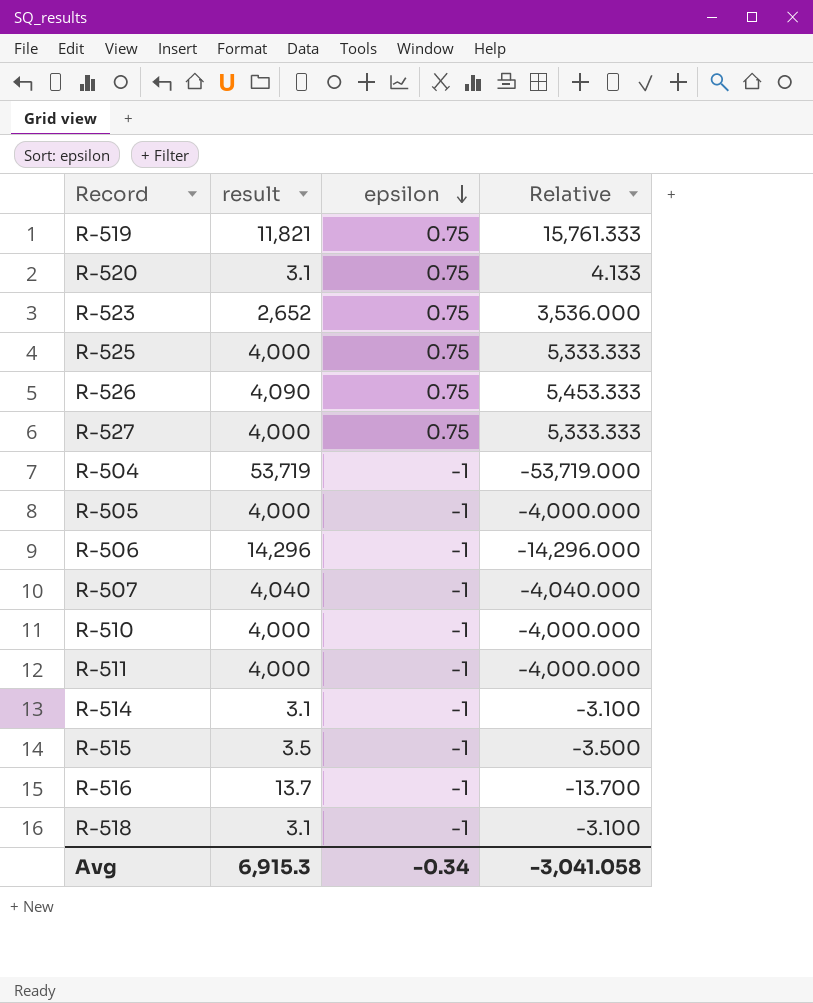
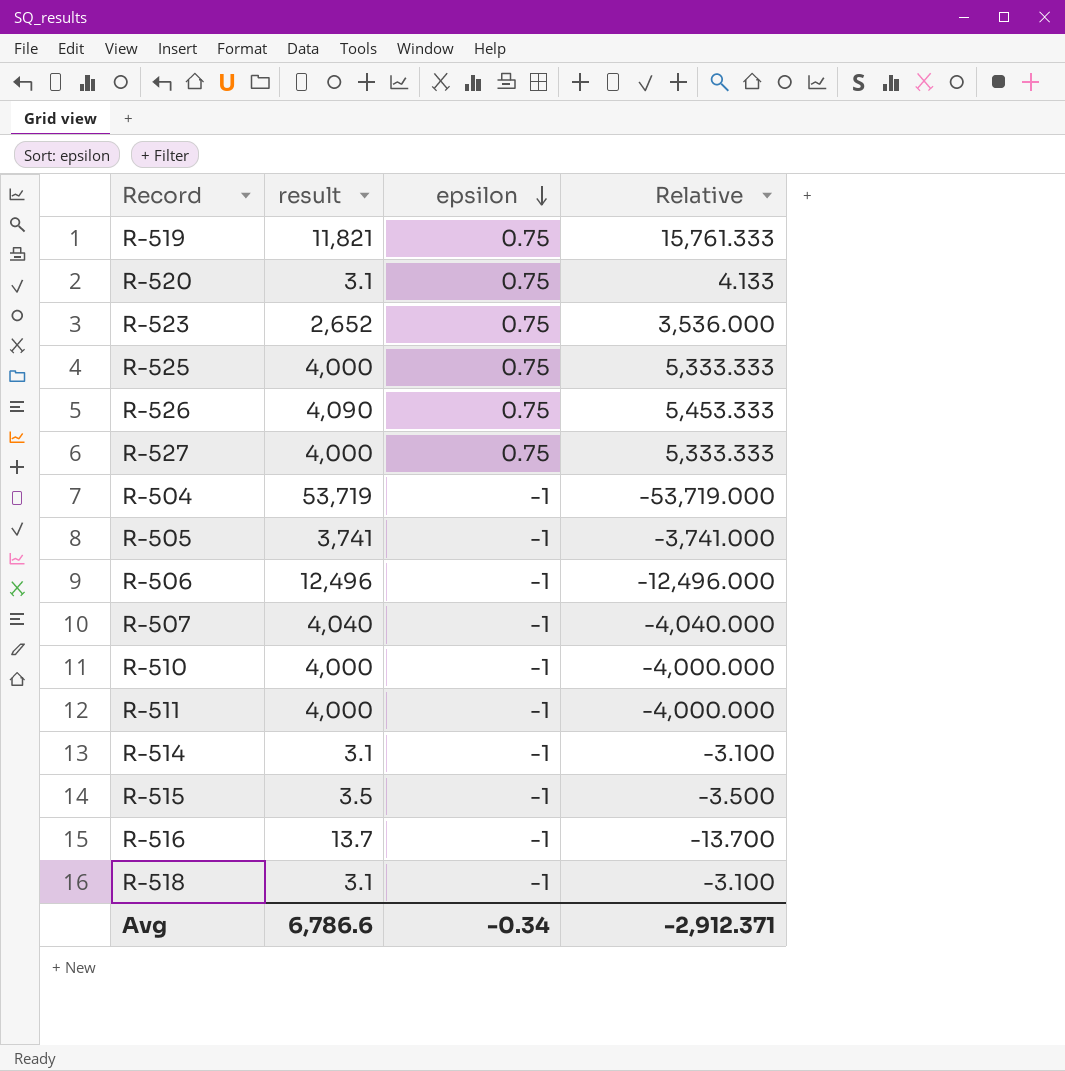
R-505 | result: 4,000 -> 3,741
R-505 | Relative: -4,000.000 -> -3,741.000
R-506 | result: 14,296 -> 12,496
R-506 | Relative: -14,296.000 -> -12,496.000
Avg | result: 6,915.3 -> 6,786.6
Avg | Relative: -3,041.058 -> -2,912.371

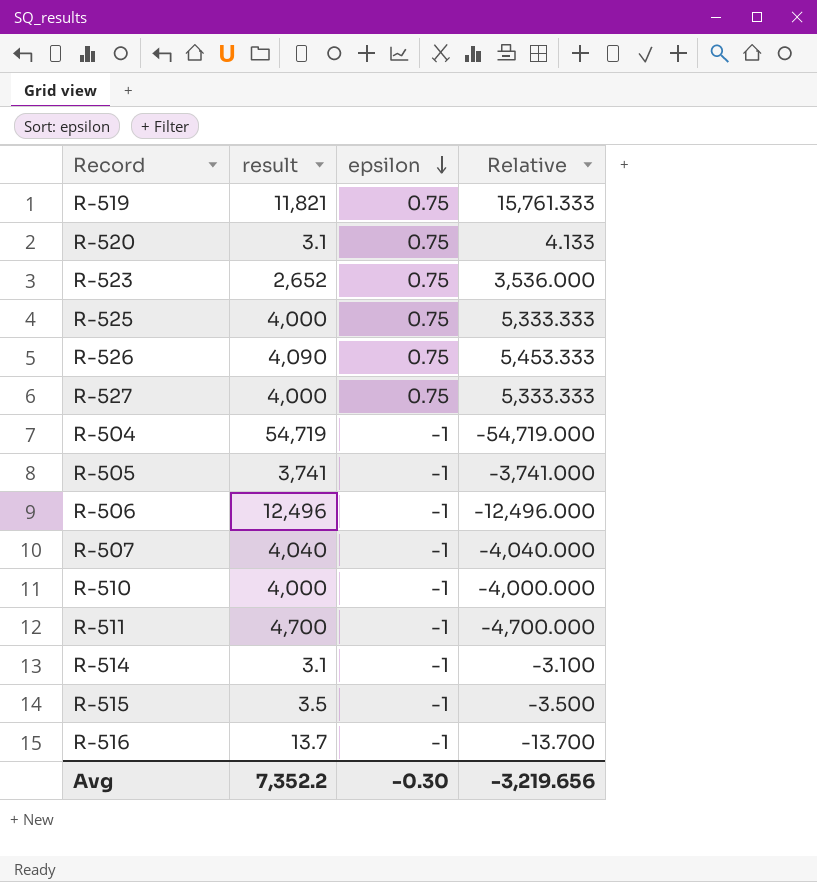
row R-518: 3.1 | -1 | -3.100 -> none
R-504 | result: 53,719 -> 54,719
R-504 | Relative: -53,719.000 -> -54,719.000
R-511 | result: 4,000 -> 4,700
R-511 | Relative: -4,000.000 -> -4,700.000
Avg | result: 6,786.6 -> 7,352.2
Avg | epsilon: -0.34 -> -0.30
Avg | Relative: -2,912.371 -> -3,219.656

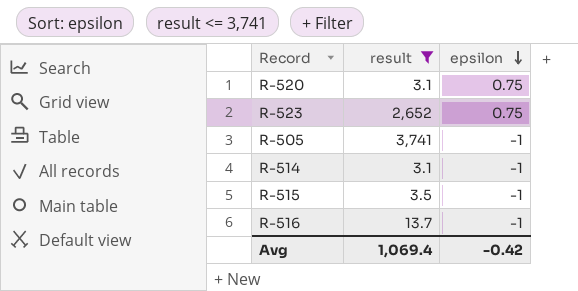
filter: none -> result <= 3,741
column Relative | formula: [result] / [epsilon] -> none
Avg | result: 7,352.2 -> 1,069.4
Avg | epsilon: -0.30 -> -0.42

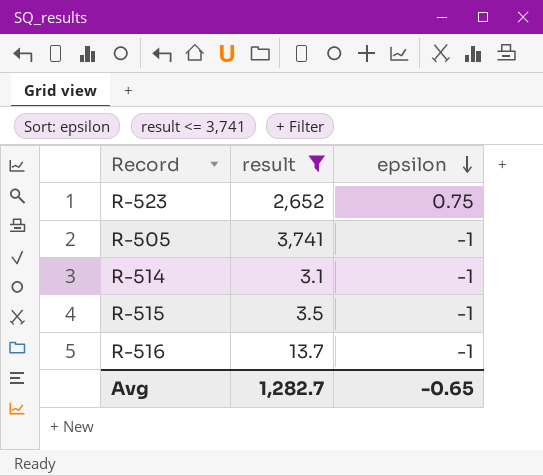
row R-520: 3.1 | 0.75 -> none
Avg | result: 1,069.4 -> 1,282.7
Avg | epsilon: -0.42 -> -0.65

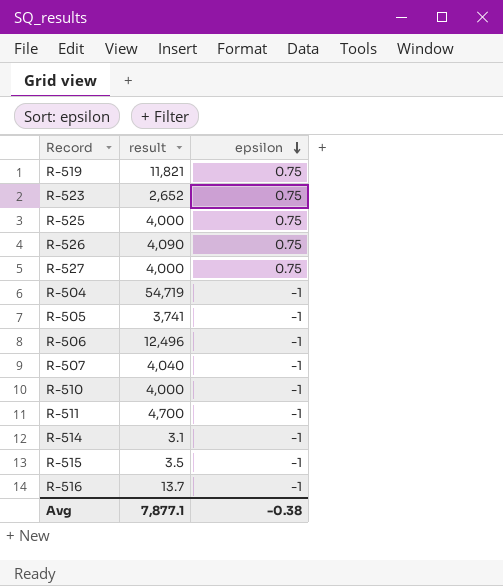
filter: result <= 3,741 -> none
Avg | result: 1,282.7 -> 7,877.1
Avg | epsilon: -0.65 -> -0.38

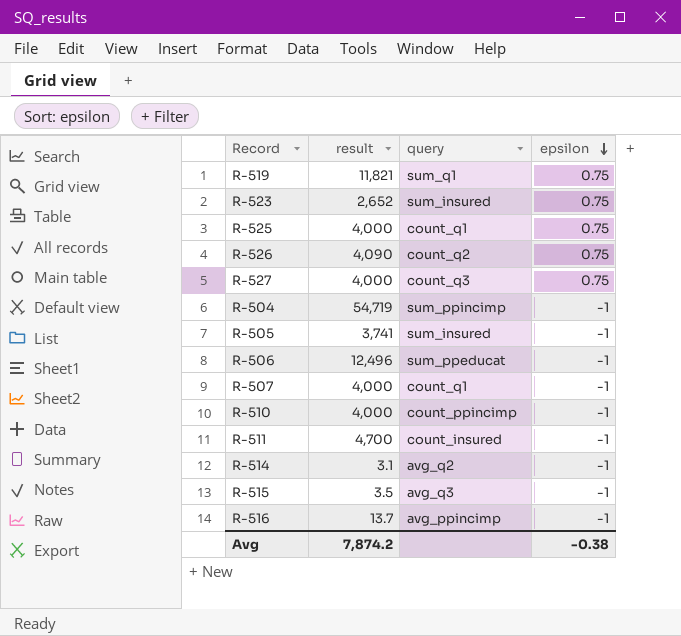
column query | position: none -> 3
R-507 | result: 4,040 -> 4,000
Avg | result: 7,877.1 -> 7,874.2

